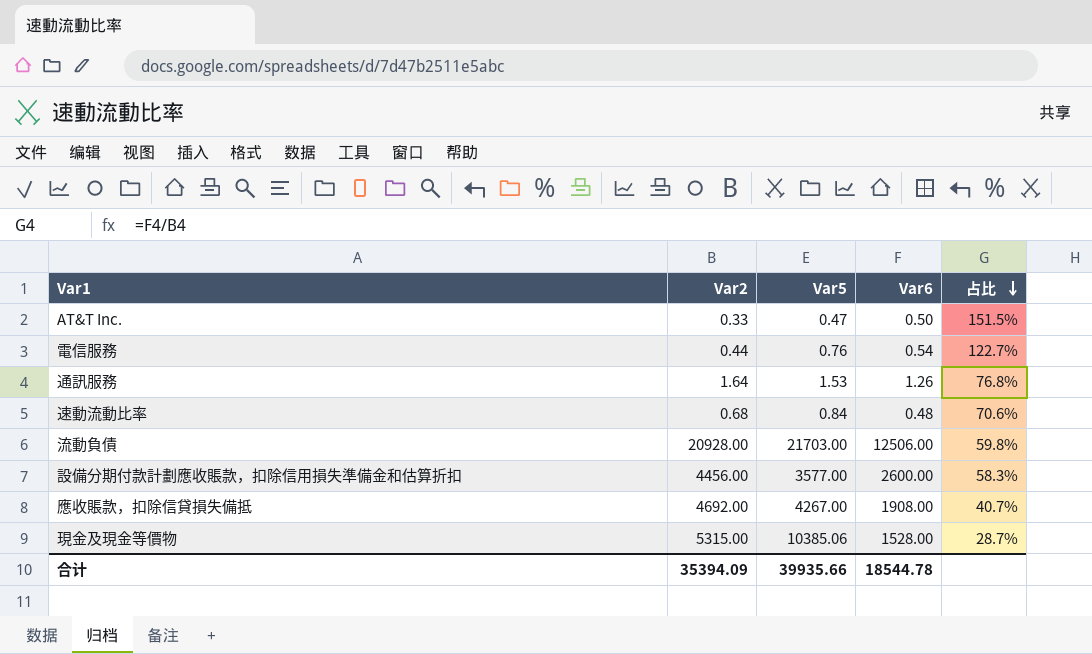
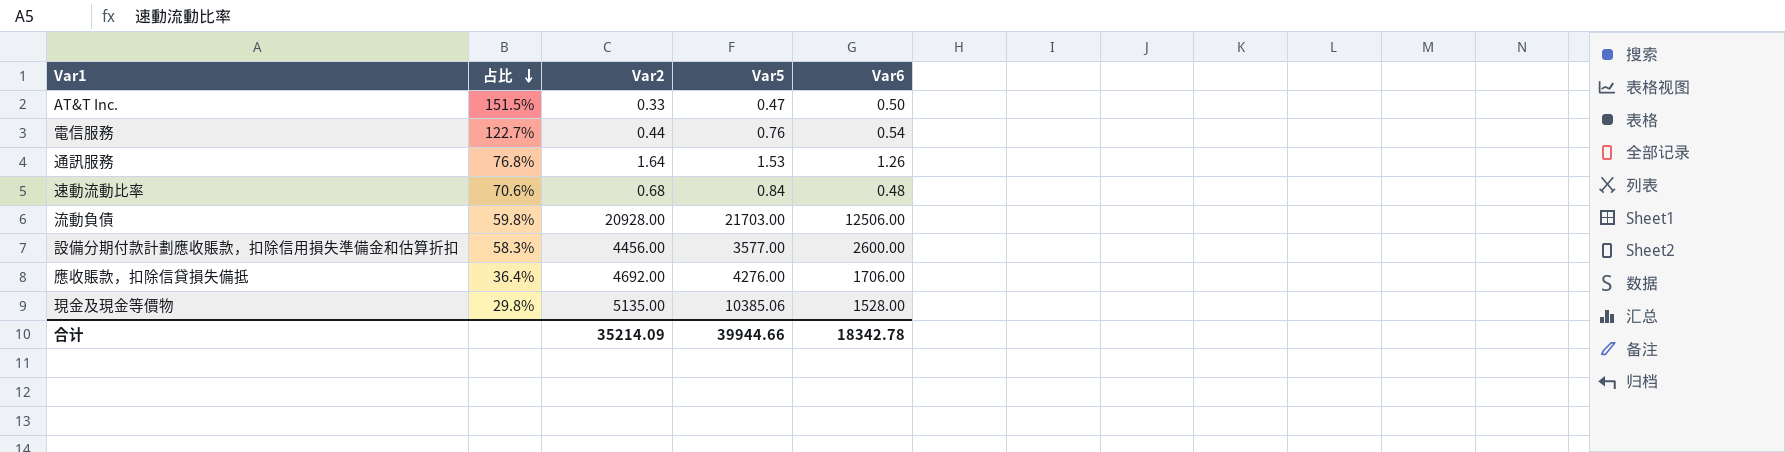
column 占比 | position: 5 -> 2
應收賬款，扣除信貸損失備抵 | 占比: 40.7% -> 36.4%
應收賬款，扣除信貸損失備抵 | Var5: 4267.00 -> 4276.00
應收賬款，扣除信貸損失備抵 | Var6: 1908.00 -> 1706.00
現金及現金等價物 | 占比: 28.7% -> 29.8%
現金及現金等價物 | Var2: 5315.00 -> 5135.00
合计 | Var2: 35394.09 -> 35214.09
合计 | Var5: 39935.66 -> 39944.66
合计 | Var6: 18544.78 -> 18342.78

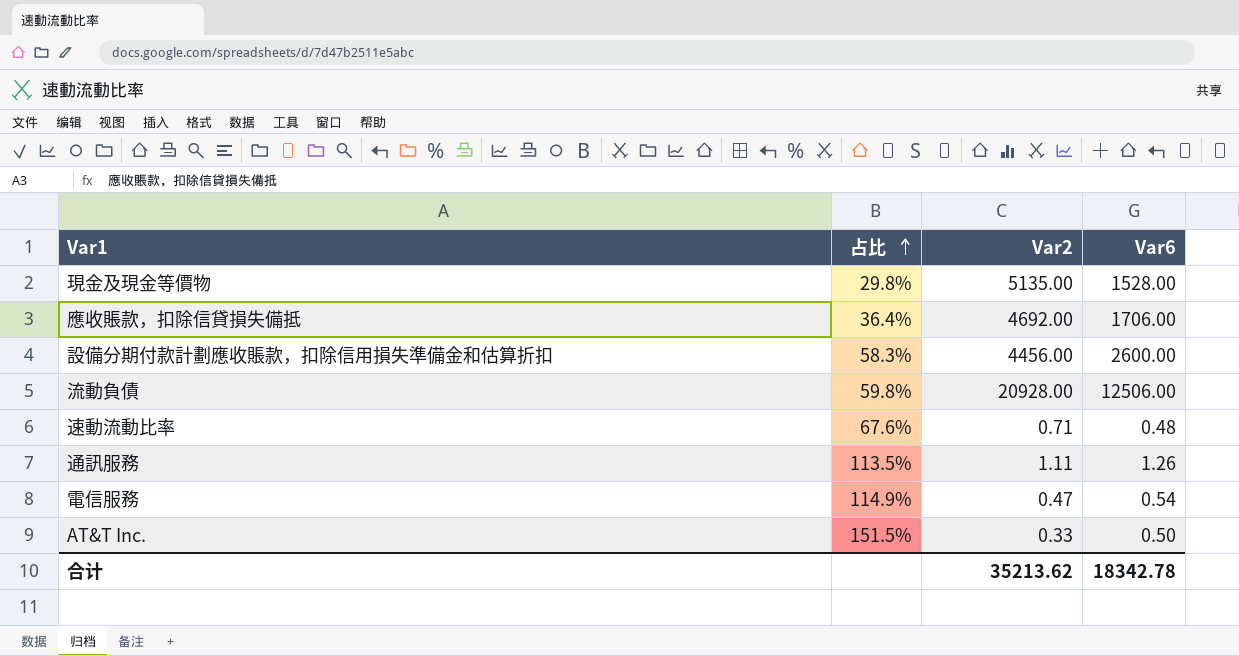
row order: 占比 descending -> 占比 ascending
column Var5 | position: 4 -> none
速動流動比率 | 占比: 70.6% -> 67.6%
速動流動比率 | Var2: 0.68 -> 0.71
通訊服務 | 占比: 76.8% -> 113.5%
通訊服務 | Var2: 1.64 -> 1.11
電信服務 | 占比: 122.7% -> 114.9%
電信服務 | Var2: 0.44 -> 0.47
合计 | Var2: 35214.09 -> 35213.62

